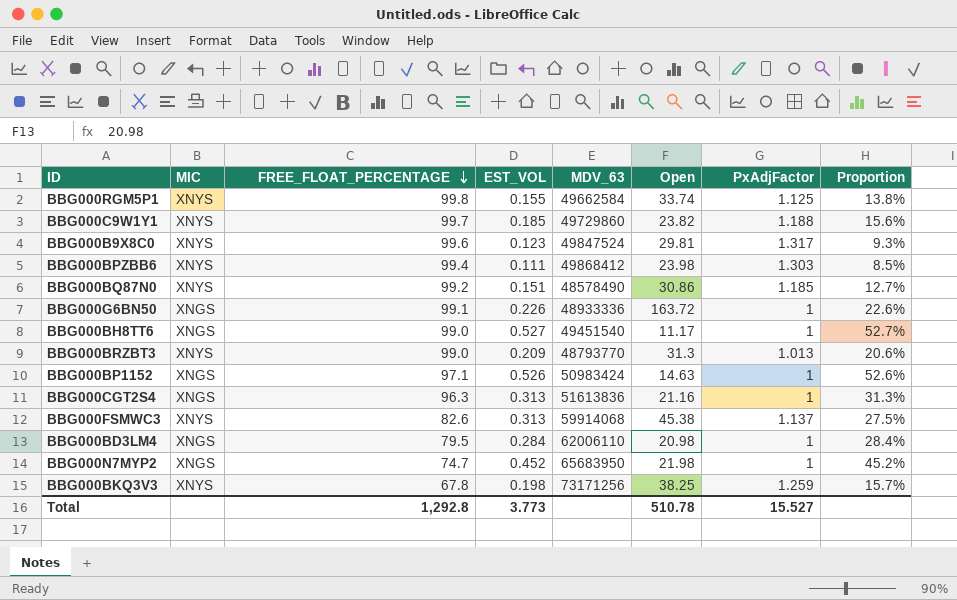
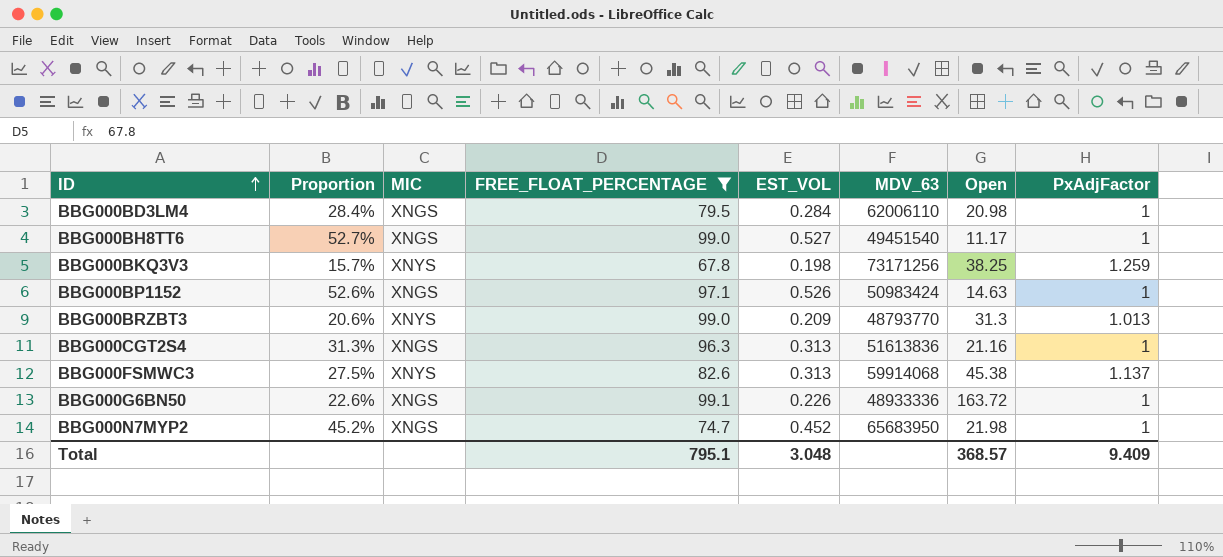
filter: none -> FREE_FLOAT_PERCENTAGE <= 99.1
row order: FREE_FLOAT_PERCENTAGE descending -> ID ascending
column Proportion | position: 8 -> 2
Total | FREE_FLOAT_PERCENTAGE: 1,292.8 -> 795.1
Total | EST_VOL: 3.773 -> 3.048
Total | Open: 510.78 -> 368.57
Total | PxAdjFactor: 15.527 -> 9.409

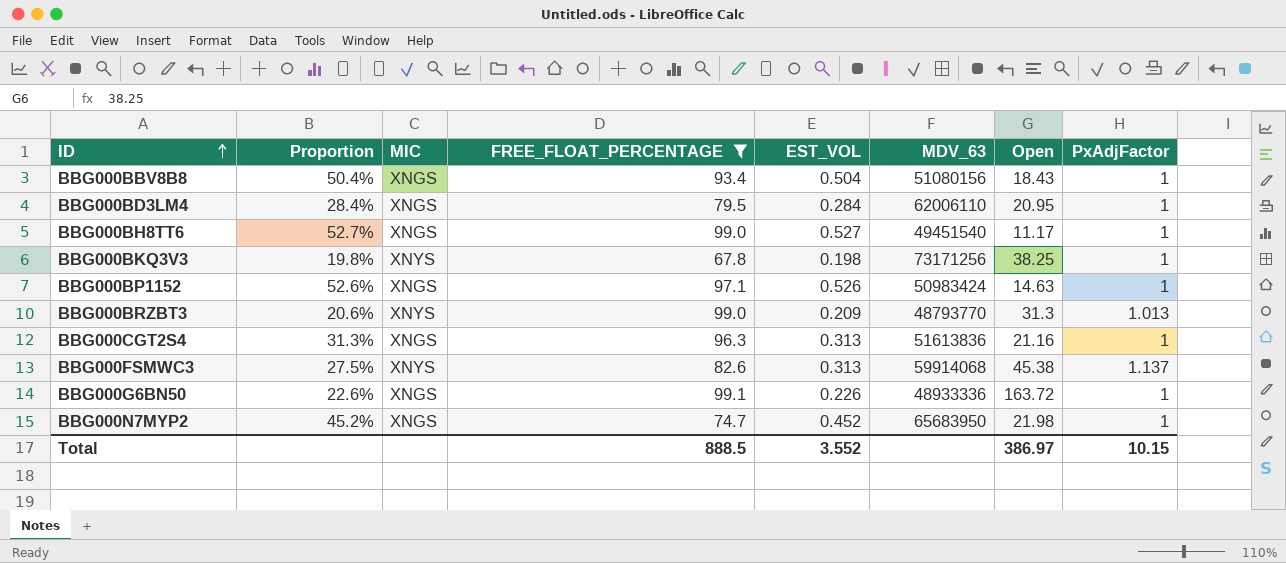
row BBG000BBV8B8: none -> 50.4% | XNGS | 93.4 | 0.504 | 51080156 | 18.43 | 1
BBG000BD3LM4 | Open: 20.98 -> 20.95
BBG000BKQ3V3 | Proportion: 15.7% -> 19.8%
BBG000BKQ3V3 | PxAdjFactor: 1.259 -> 1
Total | FREE_FLOAT_PERCENTAGE: 795.1 -> 888.5
Total | EST_VOL: 3.048 -> 3.552
Total | Open: 368.57 -> 386.97
Total | PxAdjFactor: 9.409 -> 10.15

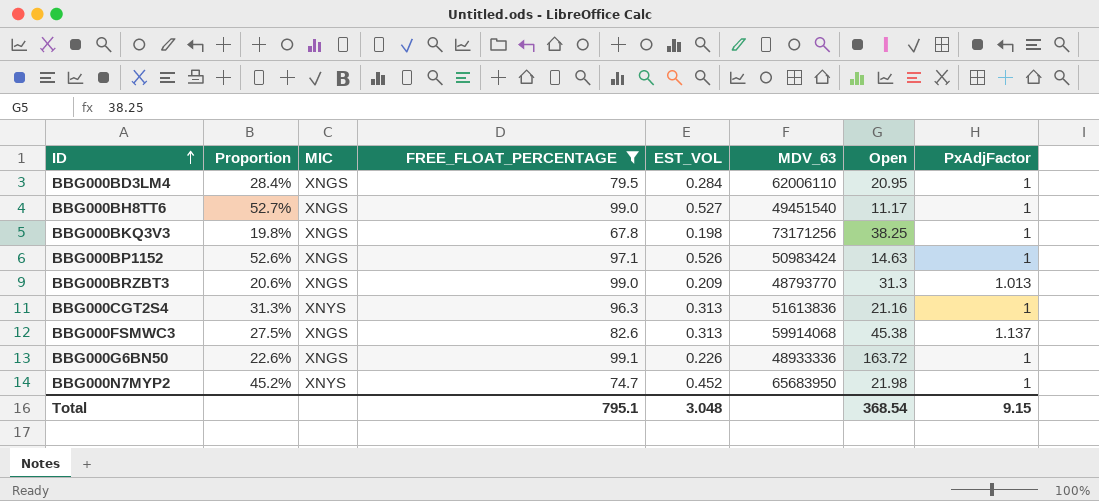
row BBG000BBV8B8: 50.4% | XNGS | 93.4 | 0.504 | 51080156 | 18.43 | 1 -> none
BBG000BKQ3V3 | MIC: XNYS -> XNGS
BBG000BRZBT3 | MIC: XNYS -> XNGS
BBG000CGT2S4 | MIC: XNGS -> XNYS
BBG000FSMWC3 | MIC: XNYS -> XNGS
BBG000N7MYP2 | MIC: XNGS -> XNYS
Total | FREE_FLOAT_PERCENTAGE: 888.5 -> 795.1
Total | EST_VOL: 3.552 -> 3.048
Total | Open: 386.97 -> 368.54
Total | PxAdjFactor: 10.15 -> 9.15

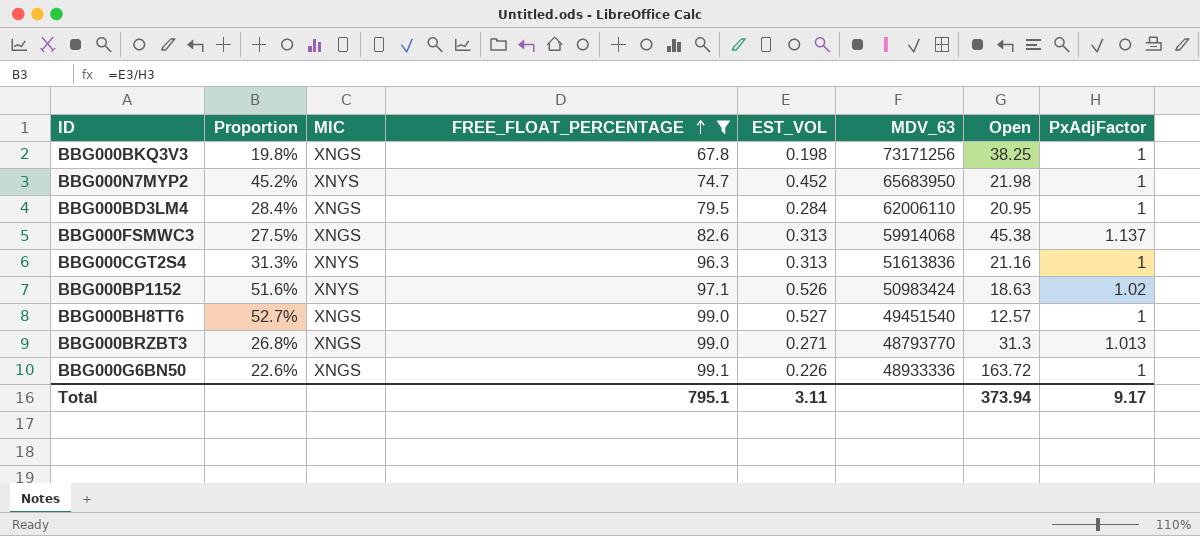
row order: ID ascending -> FREE_FLOAT_PERCENTAGE ascending
BBG000BP1152 | Proportion: 52.6% -> 51.6%
BBG000BP1152 | MIC: XNGS -> XNYS
BBG000BP1152 | Open: 14.63 -> 18.63
BBG000BP1152 | PxAdjFactor: 1 -> 1.02
BBG000BH8TT6 | Open: 11.17 -> 12.57
BBG000BRZBT3 | Proportion: 20.6% -> 26.8%
BBG000BRZBT3 | EST_VOL: 0.209 -> 0.271
Total | EST_VOL: 3.048 -> 3.11
Total | Open: 368.54 -> 373.94
Total | PxAdjFactor: 9.15 -> 9.17

